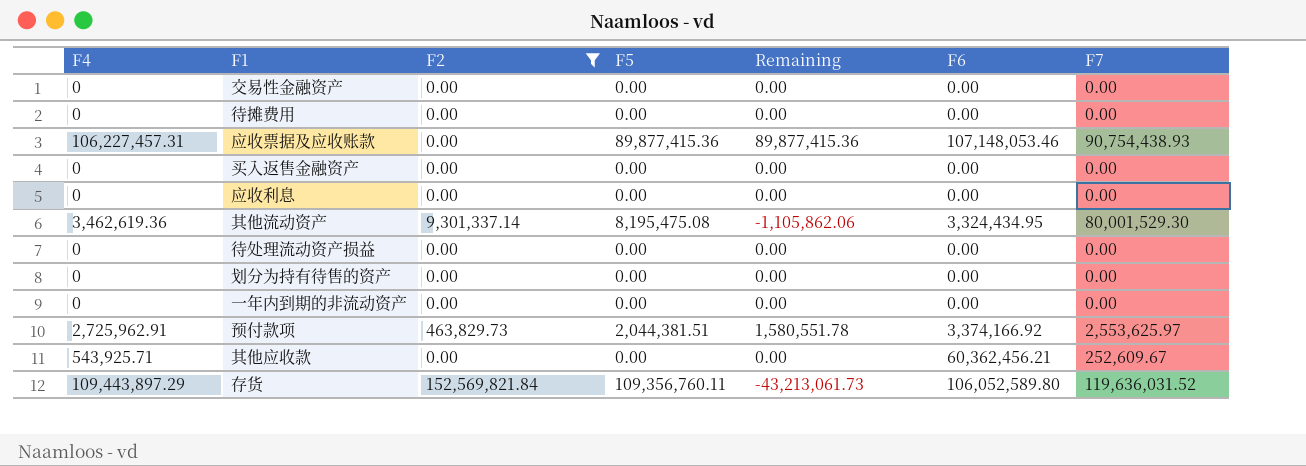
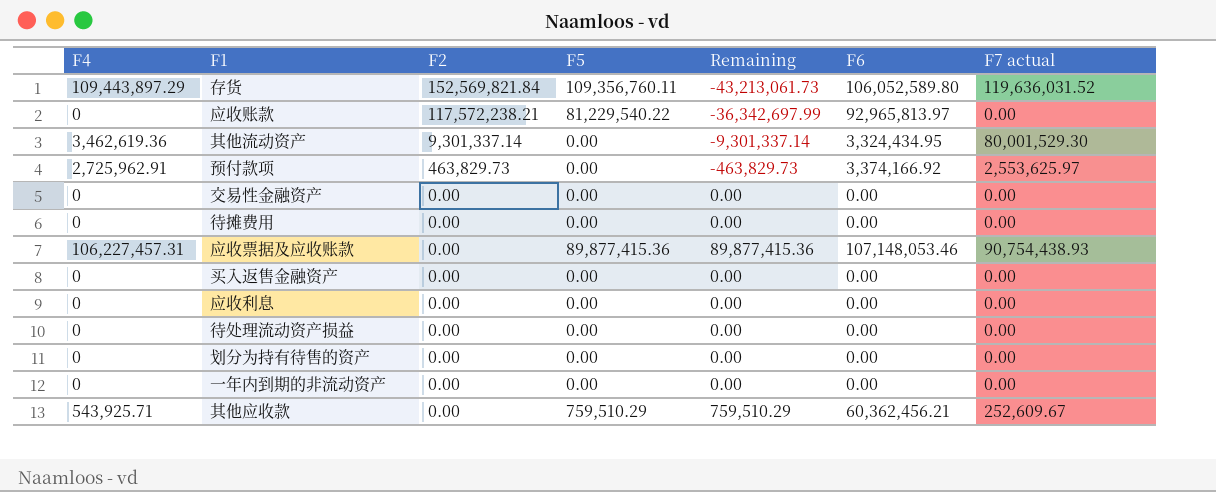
filter: F2 != 117,572,238.21 -> none
row order: none -> F2 descending
column name: F7 -> F7 actual
其他流动资产 | F5: 8,195,475.08 -> 0.00
其他流动资产 | Remaining: -1,105,862.06 -> -9,301,337.14
预付款项 | F5: 2,044,381.51 -> 0.00
预付款项 | Remaining: 1,580,551.78 -> -463,829.73
其他应收款 | F5: 0.00 -> 759,510.29
其他应收款 | Remaining: 0.00 -> 759,510.29

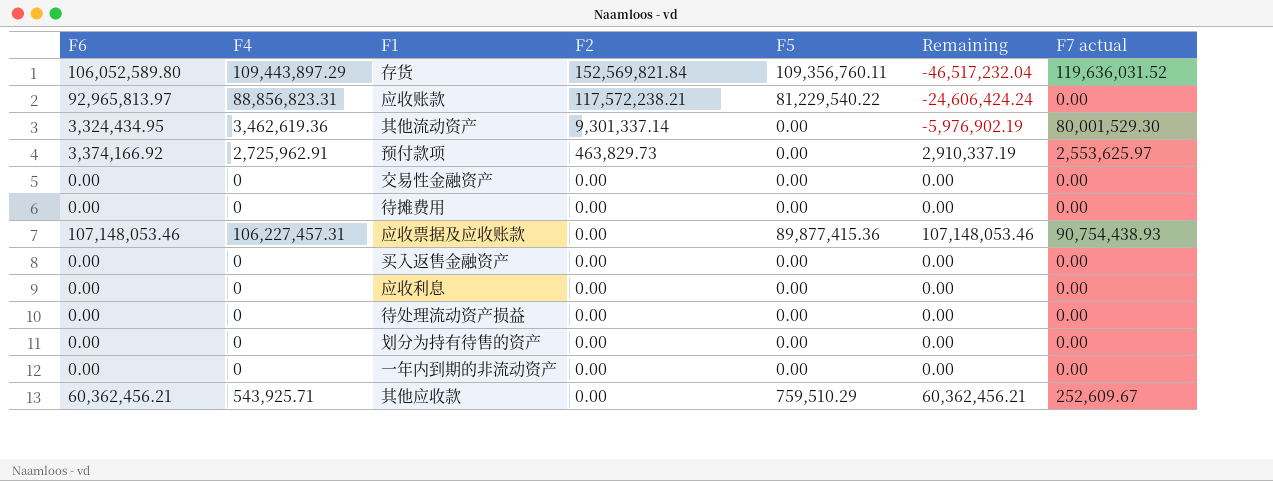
column F6 | position: 6 -> 1
column Remaining | formula: [F5] - [F2] -> [F6] - [F2]
应收账款 | F4: 0 -> 88,856,823.31

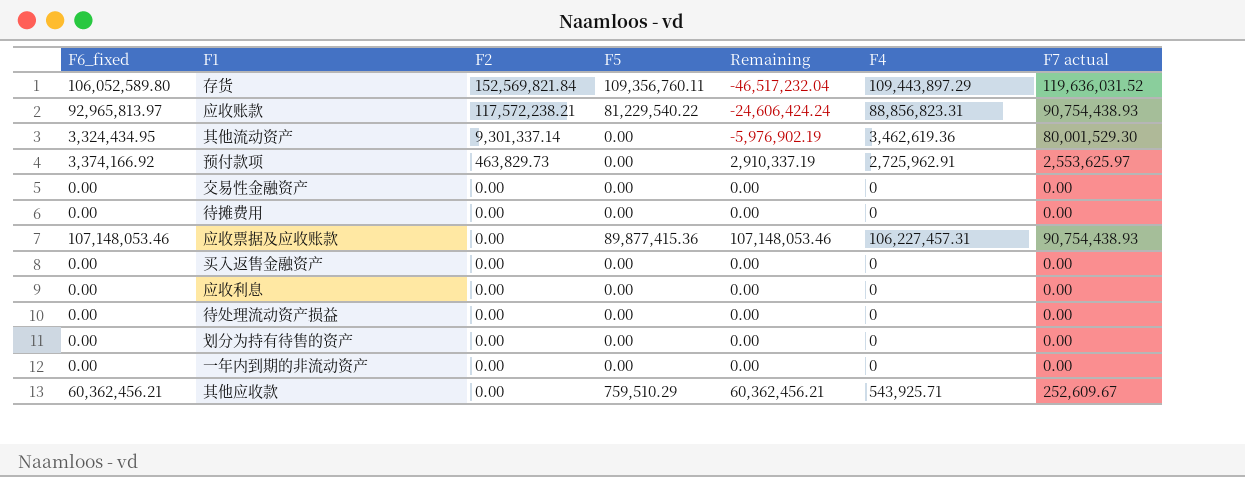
column name: F6 -> F6_fixed
column F4 | position: 2 -> 6
应收账款 | F7 actual: 0.00 -> 90,754,438.93

